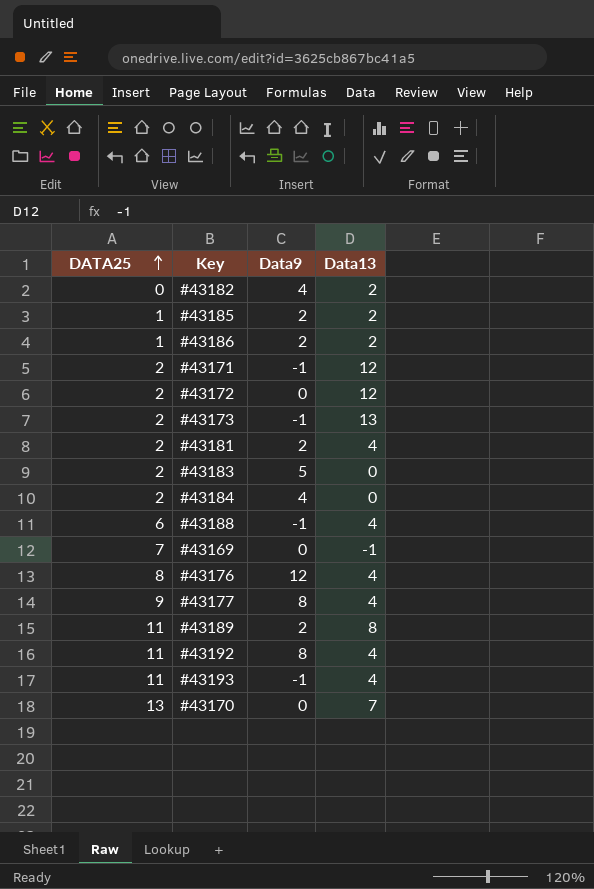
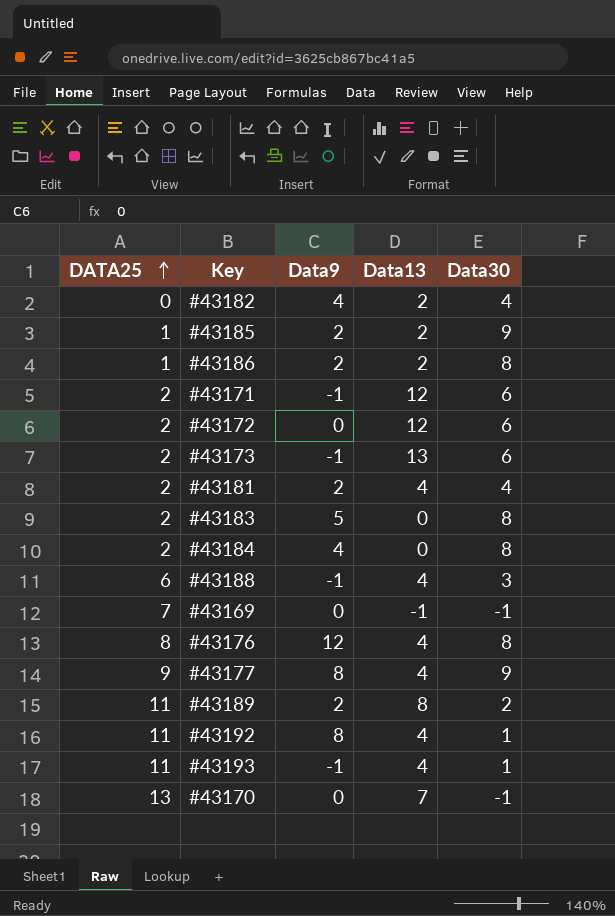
column Data30 | position: none -> 5

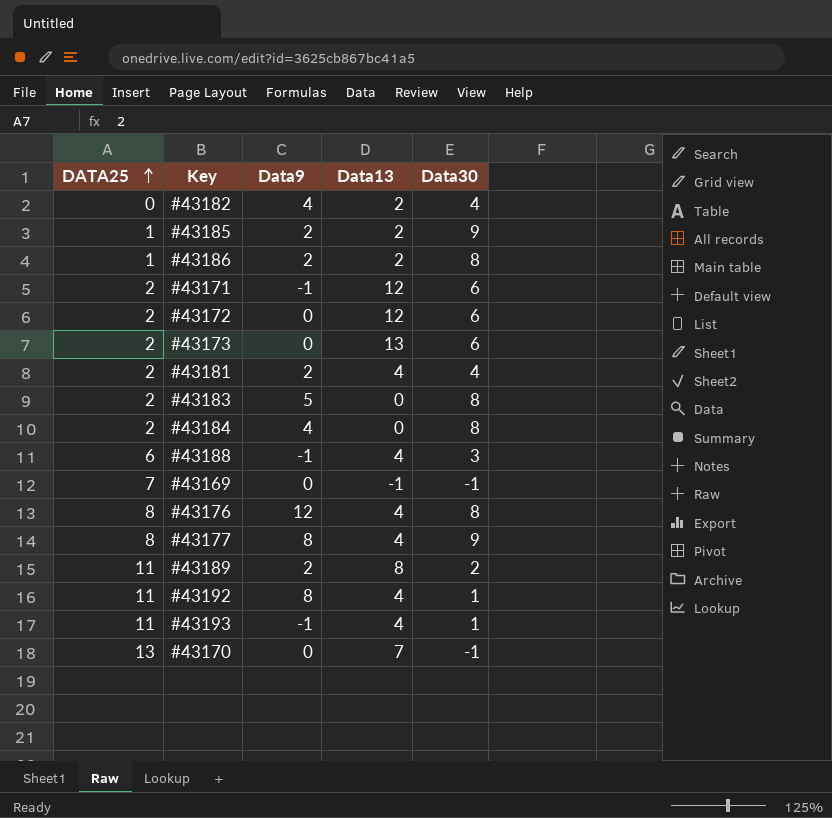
#43173 | Data9: -1 -> 0
#43177 | DATA25: 9 -> 8

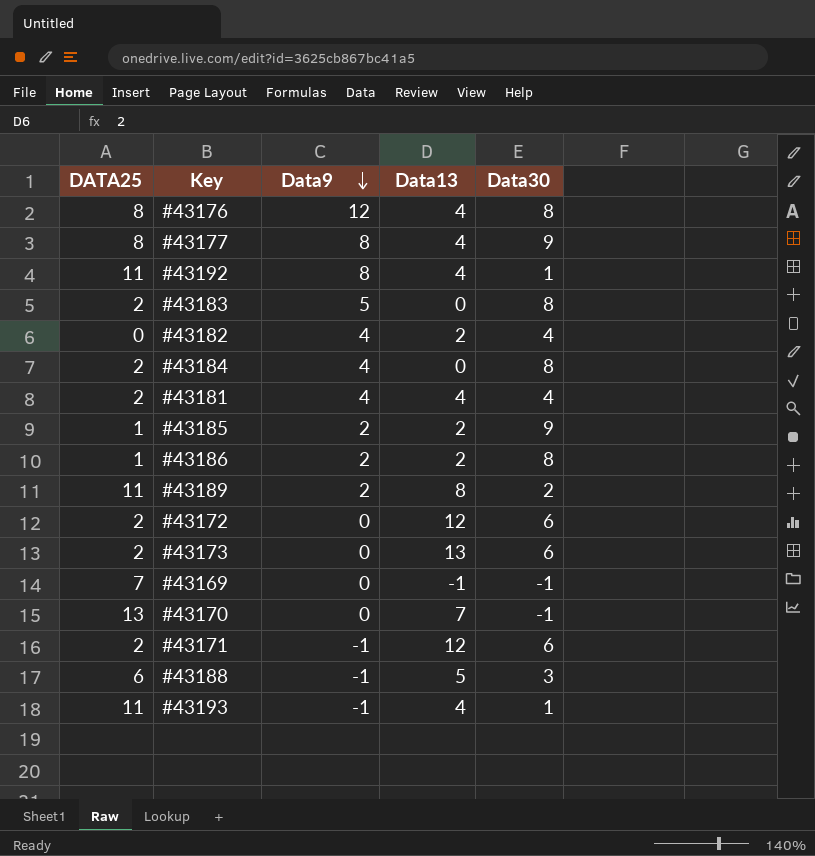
row order: DATA25 ascending -> Data9 descending
#43181 | Data9: 2 -> 4
#43188 | Data13: 4 -> 5

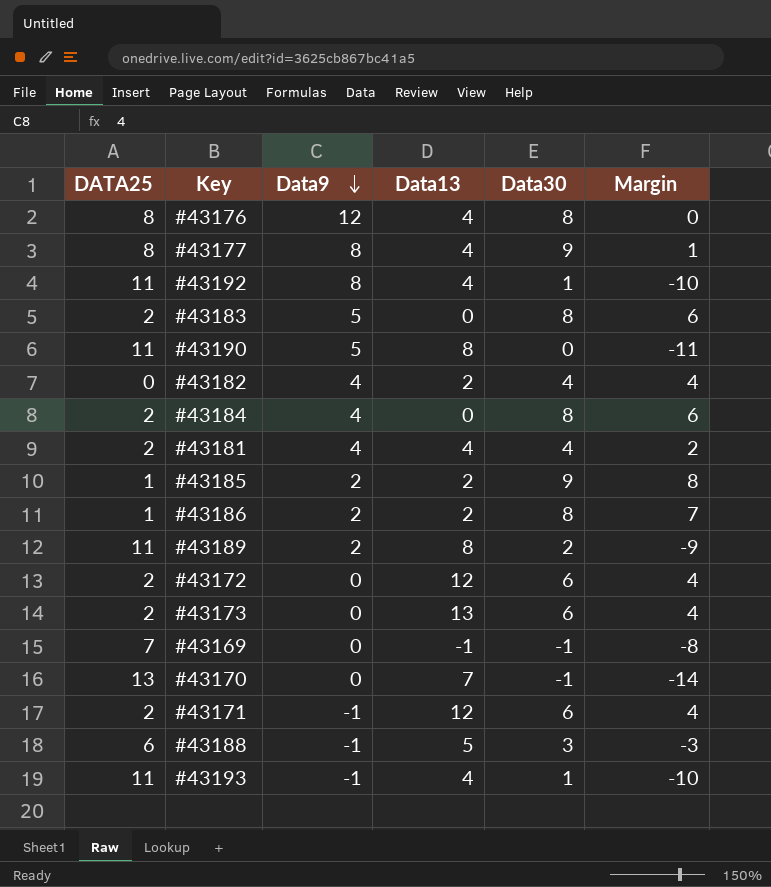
column Margin | formula: none -> [Data30] - [DATA25]
row #43190: none -> 11 | 5 | 8 | 0 | -11

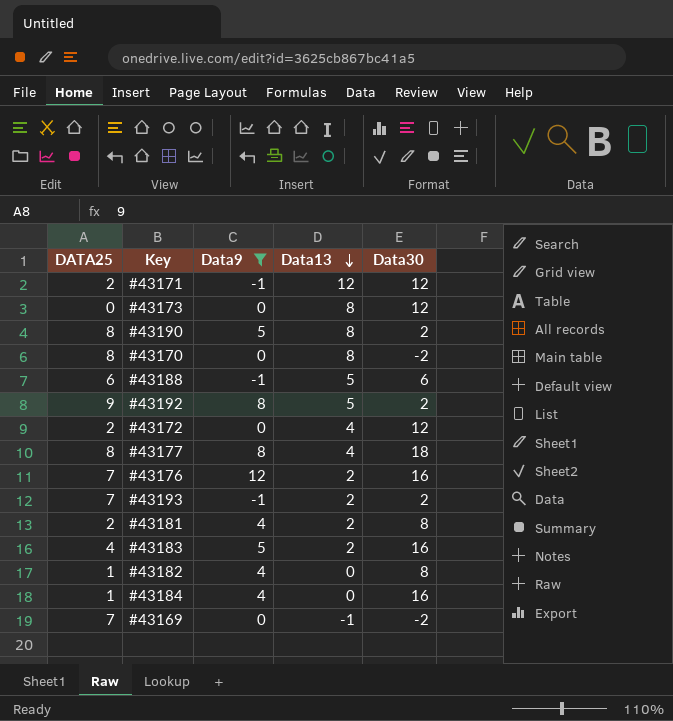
filter: none -> Data9 != 2
row order: Data9 descending -> Data13 descending
column Margin | formula: [Data30] - [DATA25] -> none
#43171 | Data30: 6 -> 12
#43173 | DATA25: 2 -> 0
#43173 | Data13: 13 -> 8
#43173 | Data30: 6 -> 12
#43190 | DATA25: 11 -> 8
#43190 | Data30: 0 -> 2
#43170 | DATA25: 13 -> 8
#43170 | Data13: 7 -> 8
#43170 | Data30: -1 -> -2
#43188 | Data30: 3 -> 6
#43192 | DATA25: 11 -> 9
#43192 | Data13: 4 -> 5
#43192 | Data30: 1 -> 2
#43172 | Data13: 12 -> 4
#43172 | Data30: 6 -> 12
#43177 | Data30: 9 -> 18
#43176 | DATA25: 8 -> 7
#43176 | Data13: 4 -> 2
#43176 | Data30: 8 -> 16
#43193 | DATA25: 11 -> 7
#43193 | Data13: 4 -> 2
#43193 | Data30: 1 -> 2
#43181 | Data13: 4 -> 2
#43181 | Data30: 4 -> 8
#43183 | DATA25: 2 -> 4
#43183 | Data13: 0 -> 2
#43183 | Data30: 8 -> 16
#43182 | DATA25: 0 -> 1
#43182 | Data13: 2 -> 0
#43182 | Data30: 4 -> 8
#43184 | DATA25: 2 -> 1
#43184 | Data30: 8 -> 16
#43169 | Data30: -1 -> -2

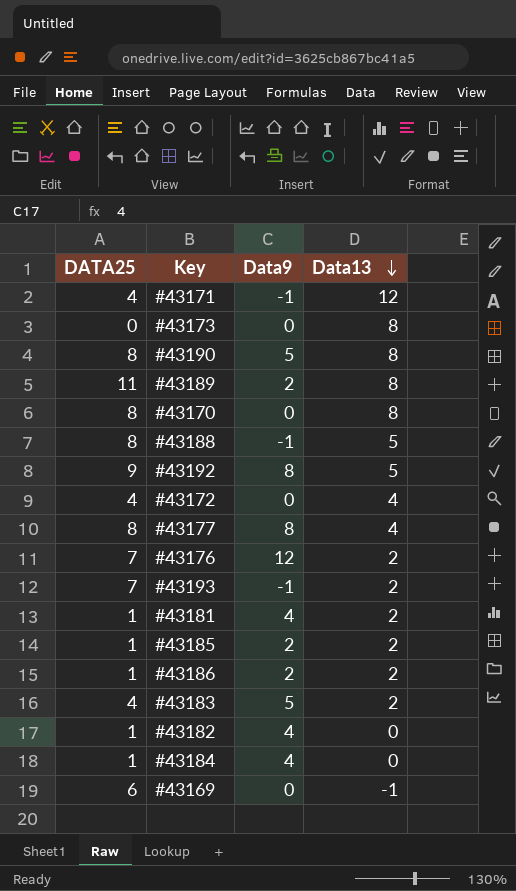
filter: Data9 != 2 -> none
column Data30 | position: 5 -> none
#43171 | DATA25: 2 -> 4
#43188 | DATA25: 6 -> 8
#43172 | DATA25: 2 -> 4
#43181 | DATA25: 2 -> 1
#43169 | DATA25: 7 -> 6

